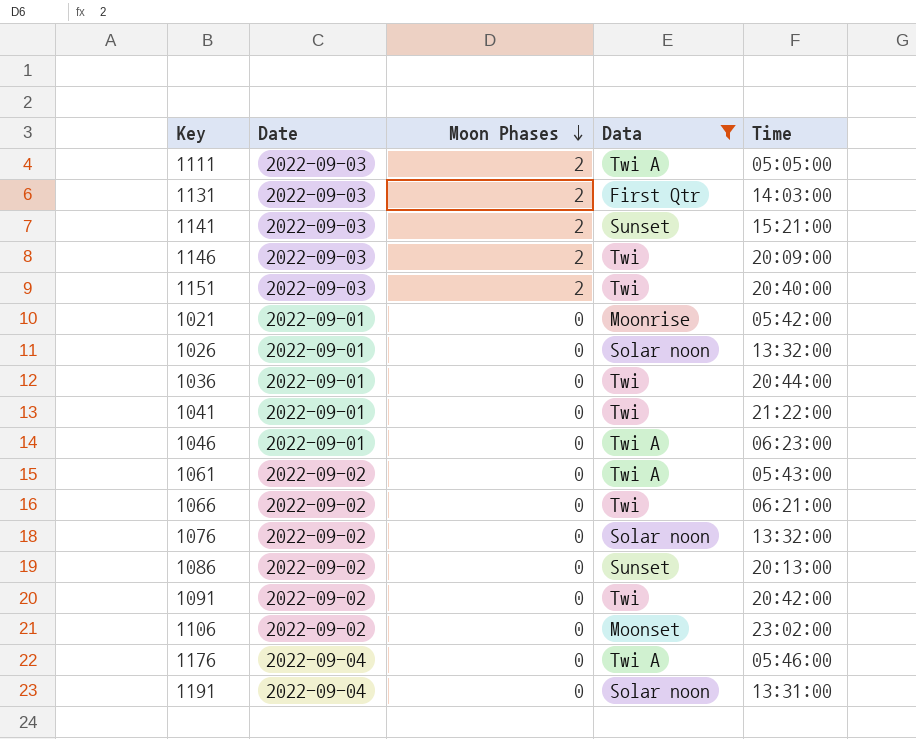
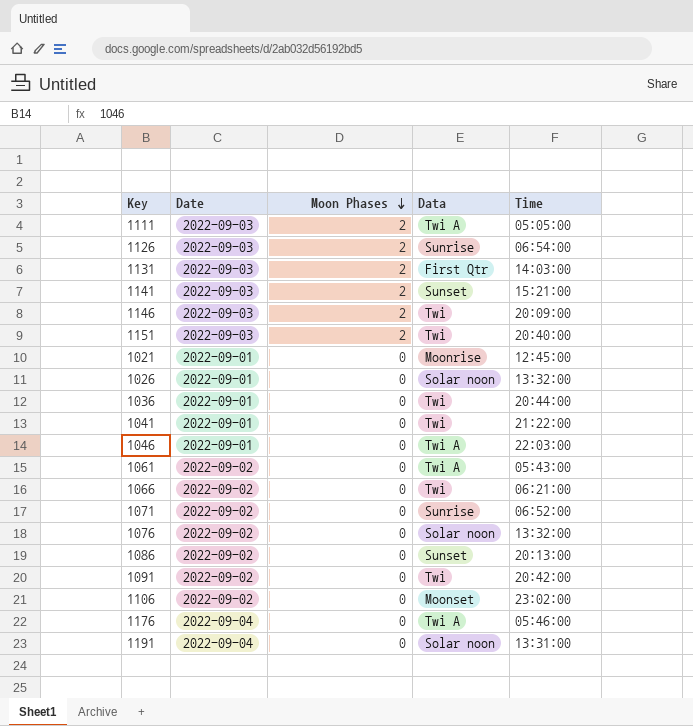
filter: Data != Sunrise -> none
1021 | Time: 05:42:00 -> 12:45:00
1046 | Time: 06:23:00 -> 22:03:00

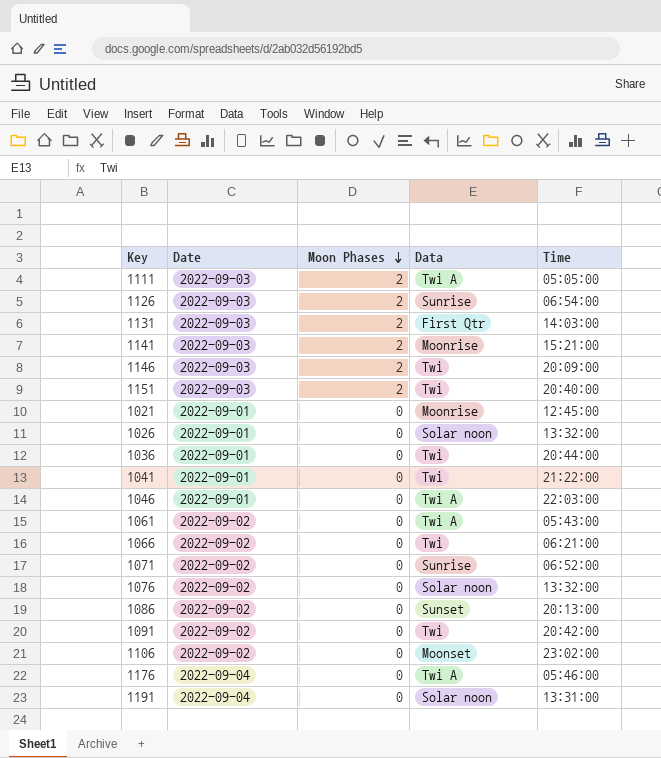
1141 | Data: Sunset -> Moonrise

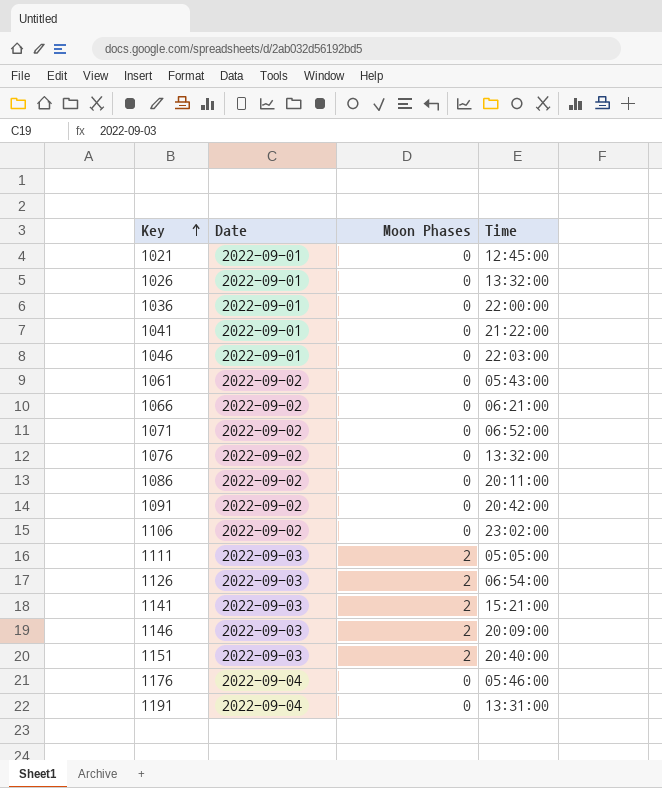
row order: Moon Phases descending -> Key ascending
column Data | position: 4 -> none
row 1131: 2022-09-03 | 2 | First Qtr | 14:03:00 -> none
1036 | Time: 20:44:00 -> 22:00:00
1086 | Time: 20:13:00 -> 20:11:00

